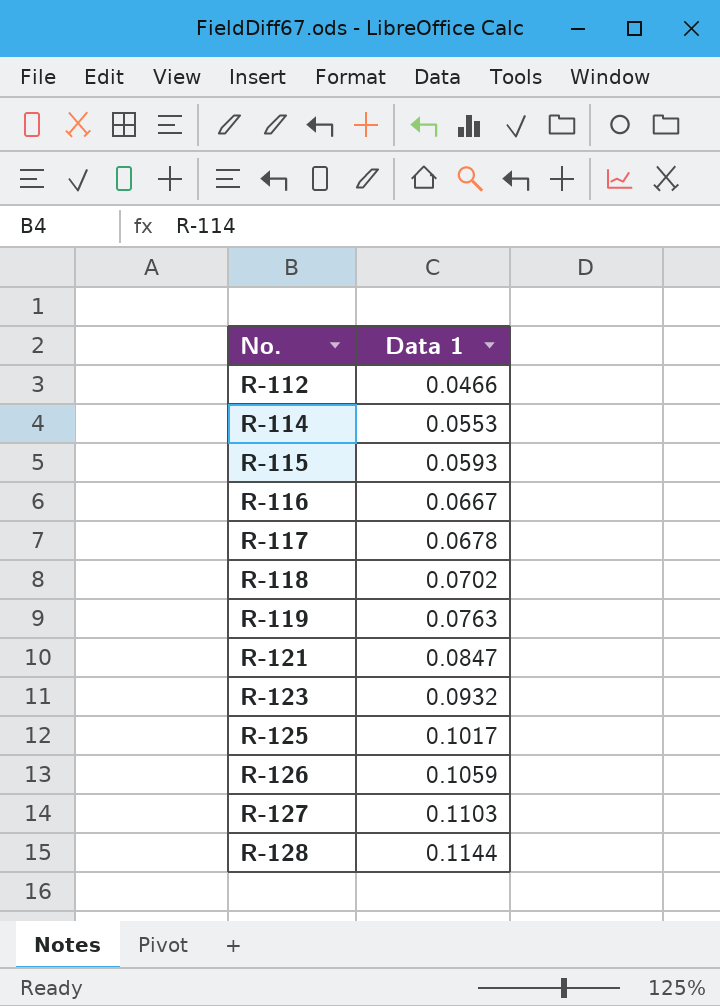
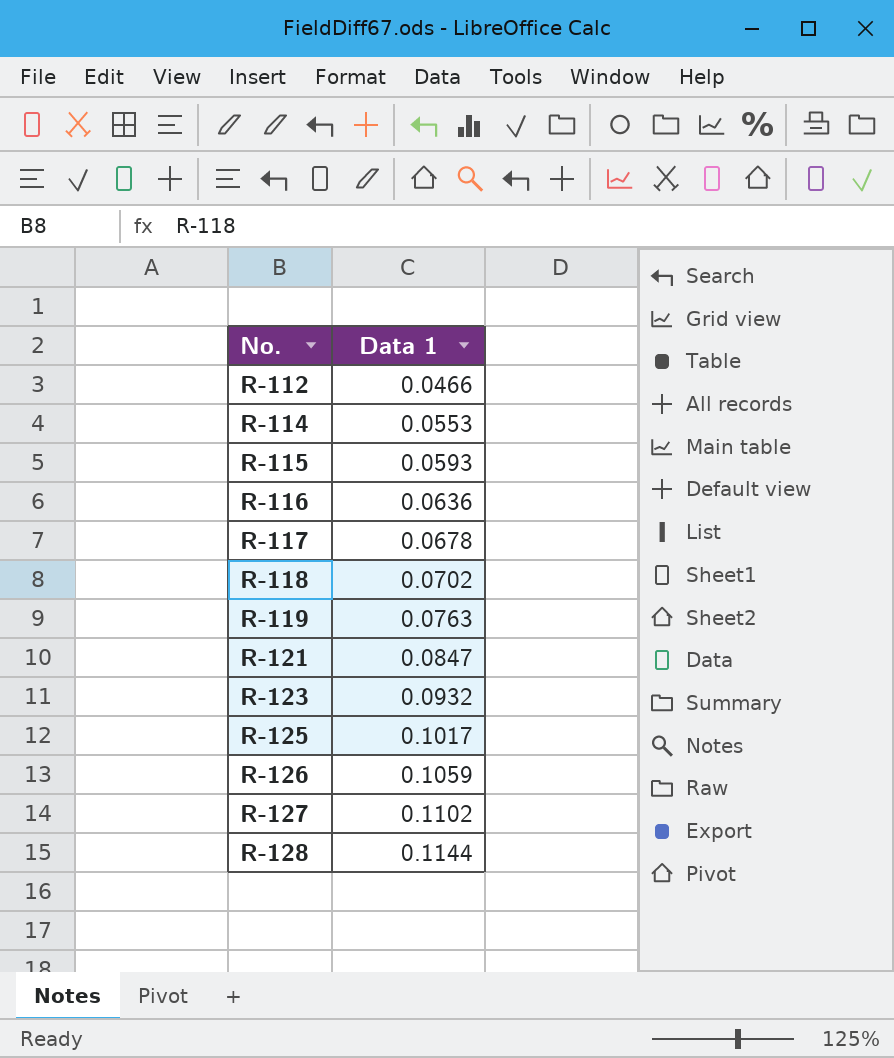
R-116 | Data 1: 0.0667 -> 0.0636
R-127 | Data 1: 0.1103 -> 0.1102

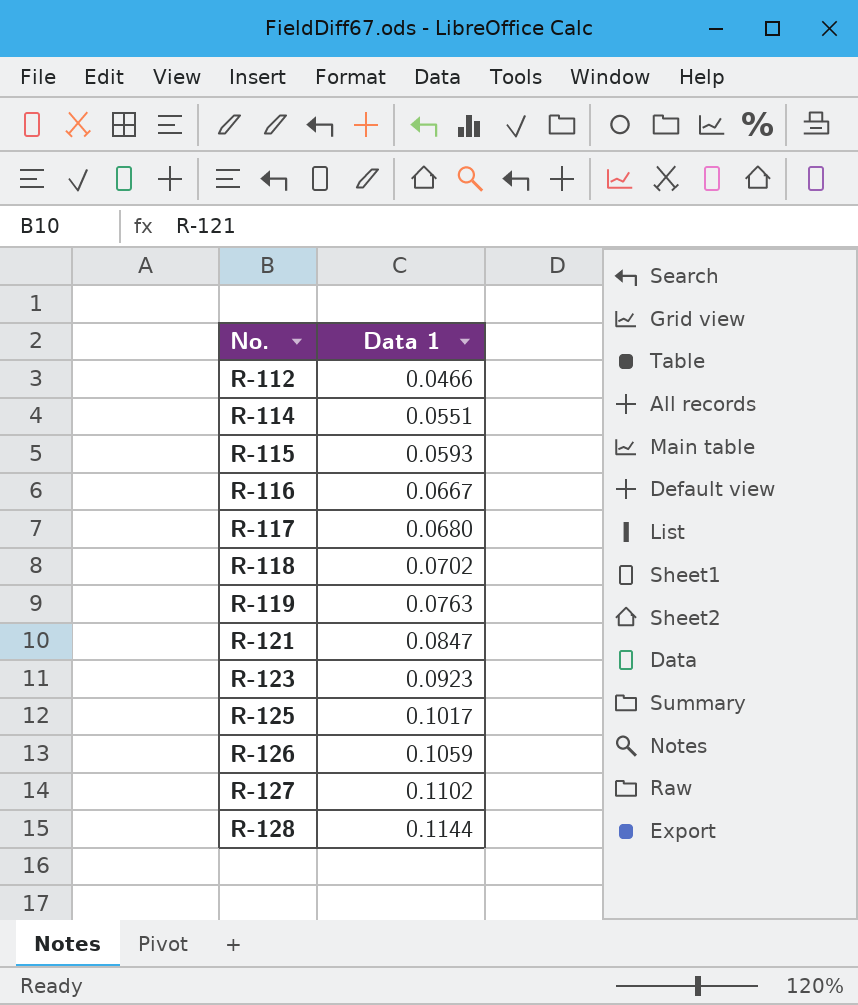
R-114 | Data 1: 0.0553 -> 0.0551
R-116 | Data 1: 0.0636 -> 0.0667
R-117 | Data 1: 0.0678 -> 0.0680
R-123 | Data 1: 0.0932 -> 0.0923

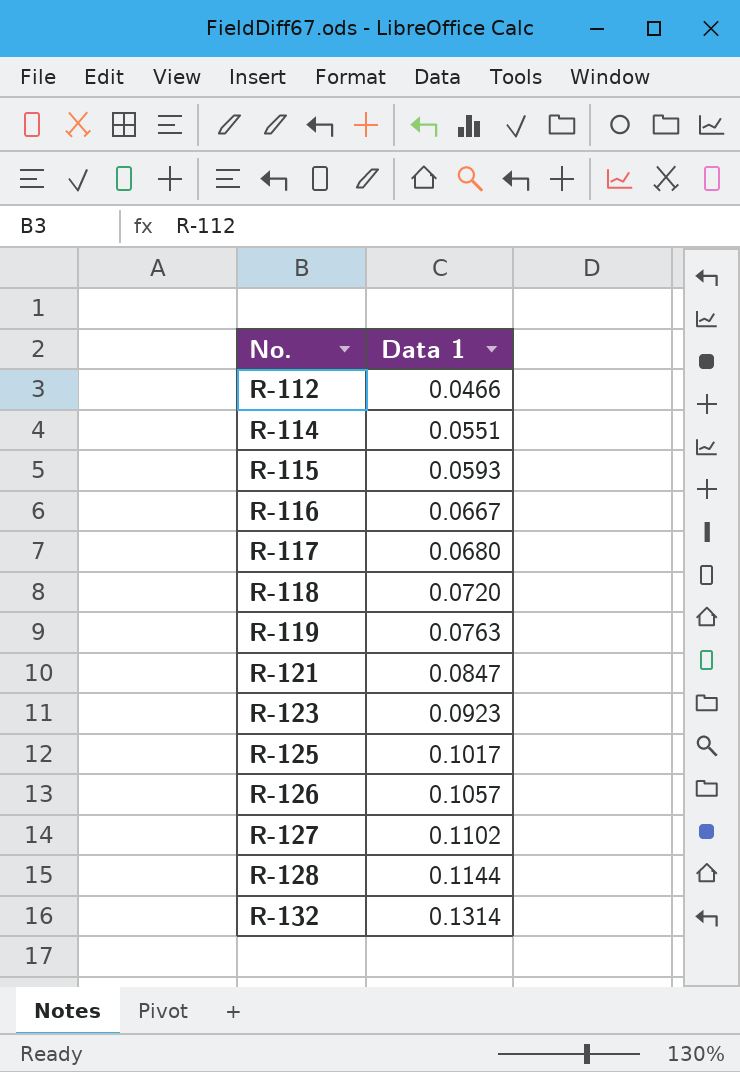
R-118 | Data 1: 0.0702 -> 0.0720
R-126 | Data 1: 0.1059 -> 0.1057
row R-132: none -> 0.1314

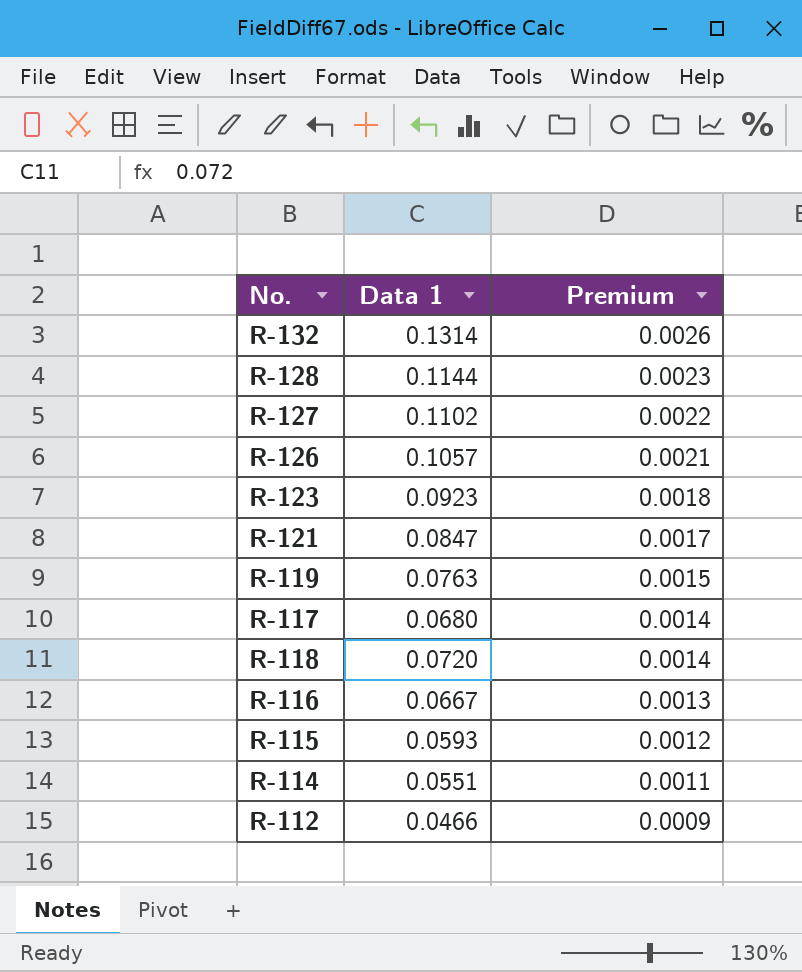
row order: No. ascending -> Premium descending
column Premium | formula: none -> [Data 1] * 0.02
row R-125: 0.1017 -> none

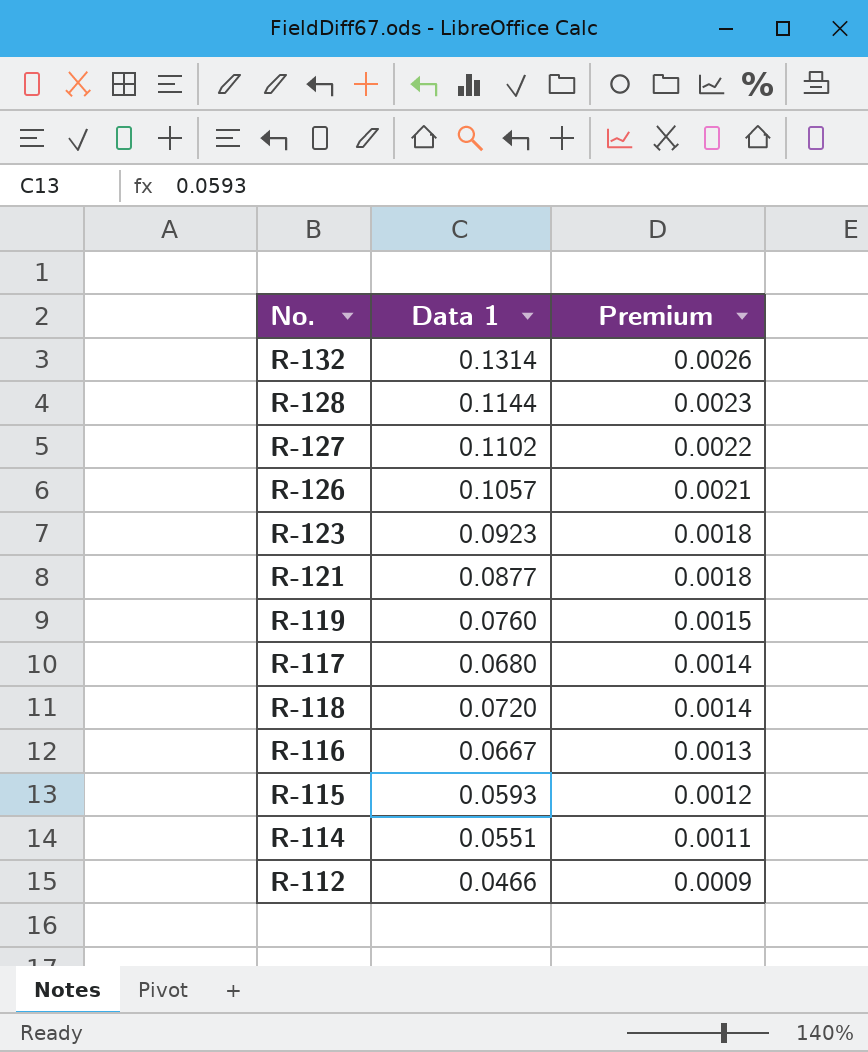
R-121 | Data 1: 0.0847 -> 0.0877
R-121 | Premium: 0.0017 -> 0.0018
R-119 | Data 1: 0.0763 -> 0.0760

